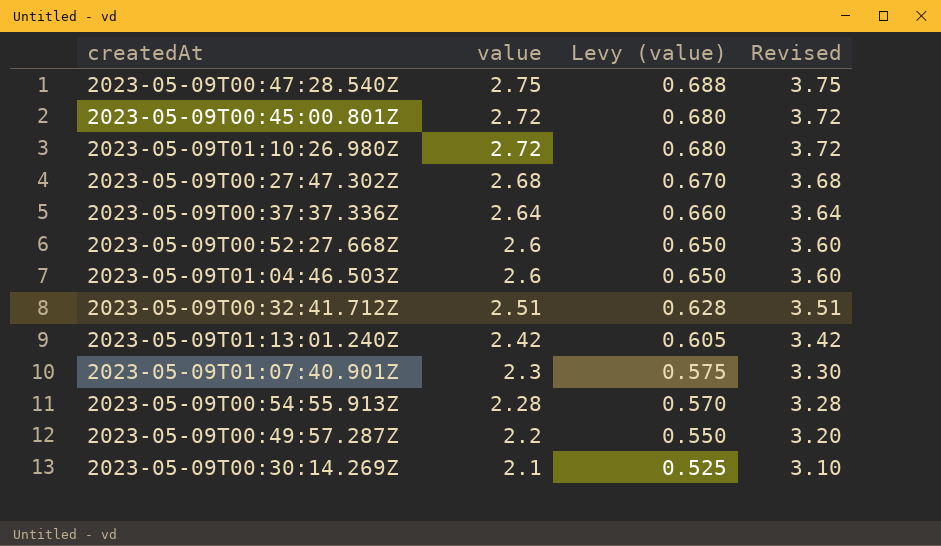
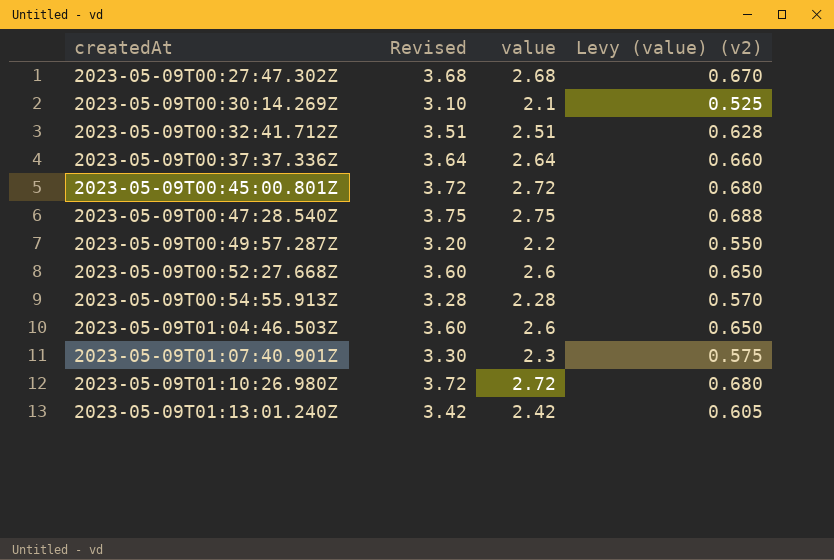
row order: value descending -> createdAt ascending
column Revised | position: 4 -> 2
column name: Levy (value) -> Levy (value) (v2)

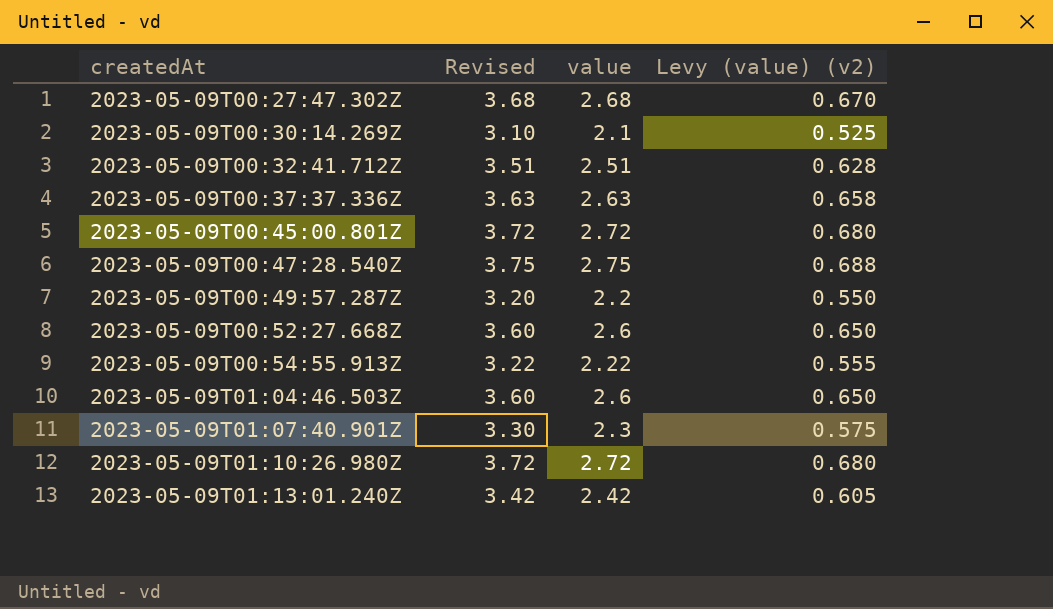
2023-05-09T00:37:37.336Z | Revised: 3.64 -> 3.63
2023-05-09T00:37:37.336Z | value: 2.64 -> 2.63
2023-05-09T00:37:37.336Z | Levy (value) (v2): 0.660 -> 0.658
2023-05-09T00:54:55.913Z | Revised: 3.28 -> 3.22
2023-05-09T00:54:55.913Z | value: 2.28 -> 2.22
2023-05-09T00:54:55.913Z | Levy (value) (v2): 0.570 -> 0.555

